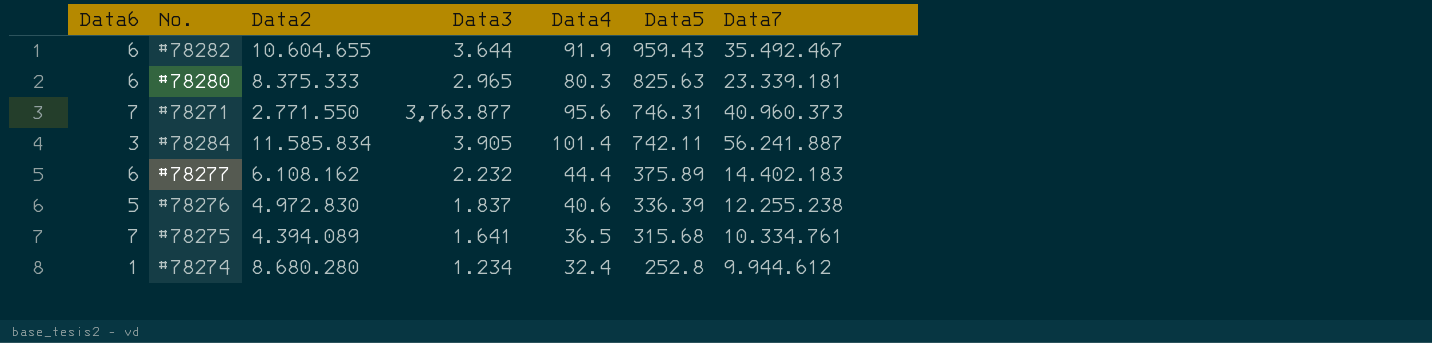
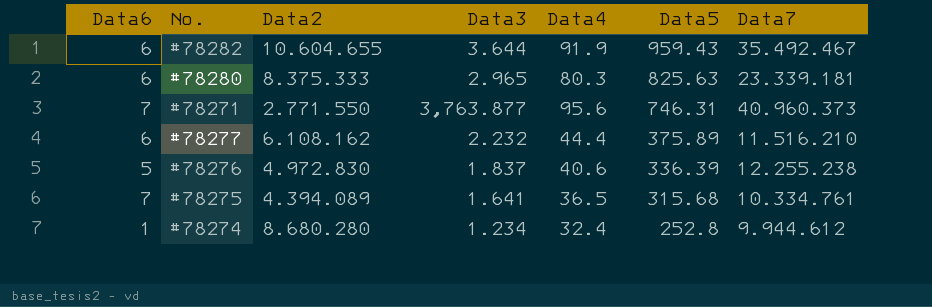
row #78284: 3 | 11.585.834 | 3.905 | 101.4 | 742.11 | 56.241.887 -> none
#78277 | Data7: 14.402.183 -> 11.516.210

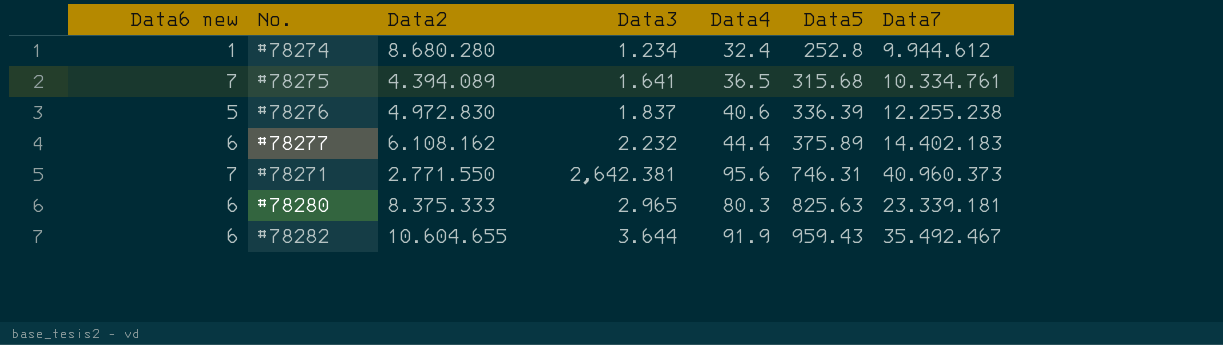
row order: Data5 descending -> Data5 ascending
column name: Data6 -> Data6 new
#78277 | Data7: 11.516.210 -> 14.402.183
#78271 | Data3: 3,763.877 -> 2,642.381

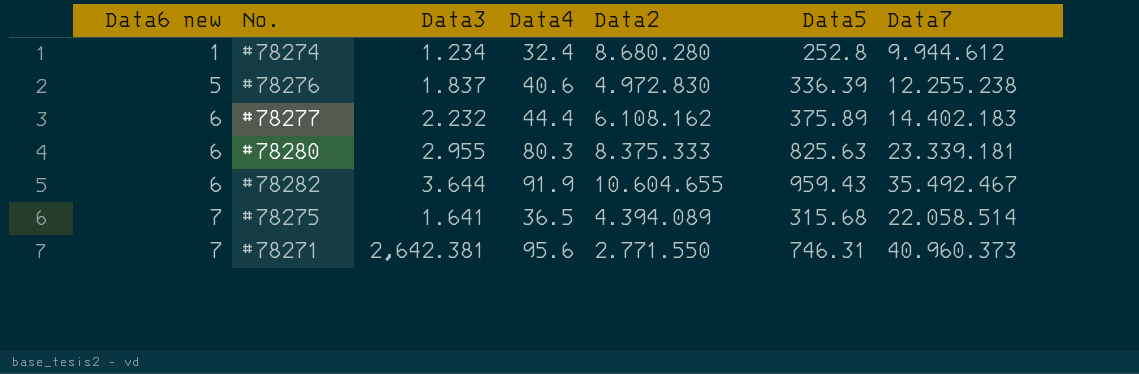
row order: Data5 ascending -> Data6 new ascending
column Data2 | position: 3 -> 5
#78280 | Data3: 2.965 -> 2.955
#78275 | Data7: 10.334.761 -> 22.058.514

